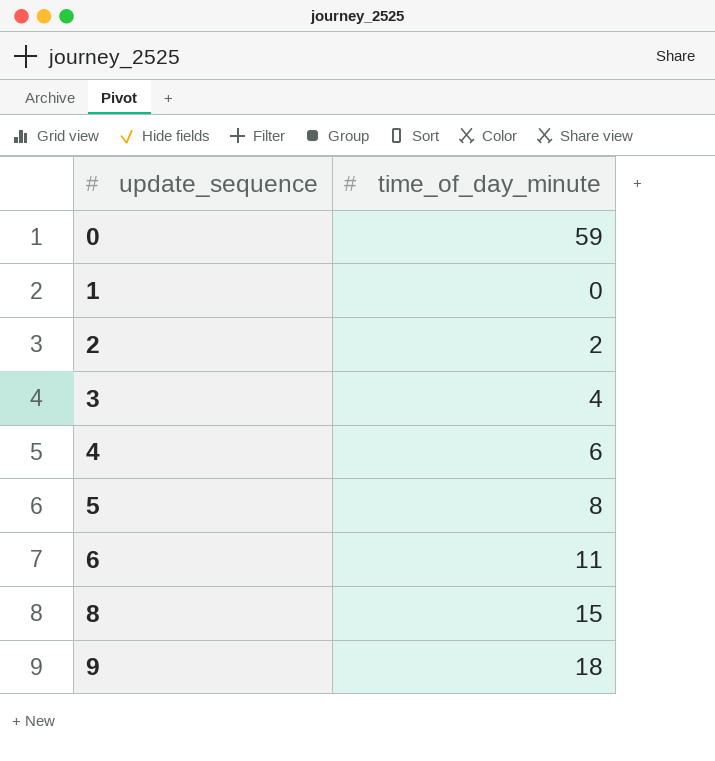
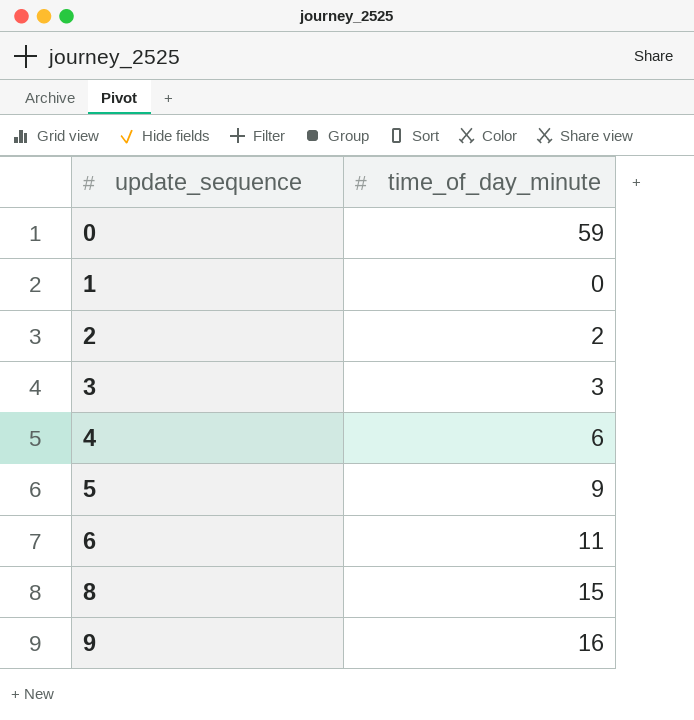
3 | time_of_day_minute: 4 -> 3
5 | time_of_day_minute: 8 -> 9
9 | time_of_day_minute: 18 -> 16

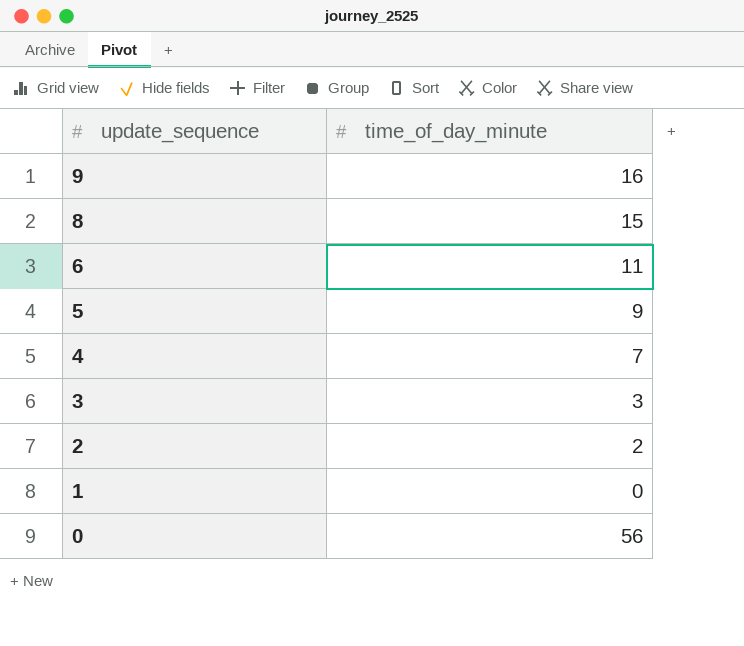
row order: update_sequence ascending -> update_sequence descending
4 | time_of_day_minute: 6 -> 7
0 | time_of_day_minute: 59 -> 56

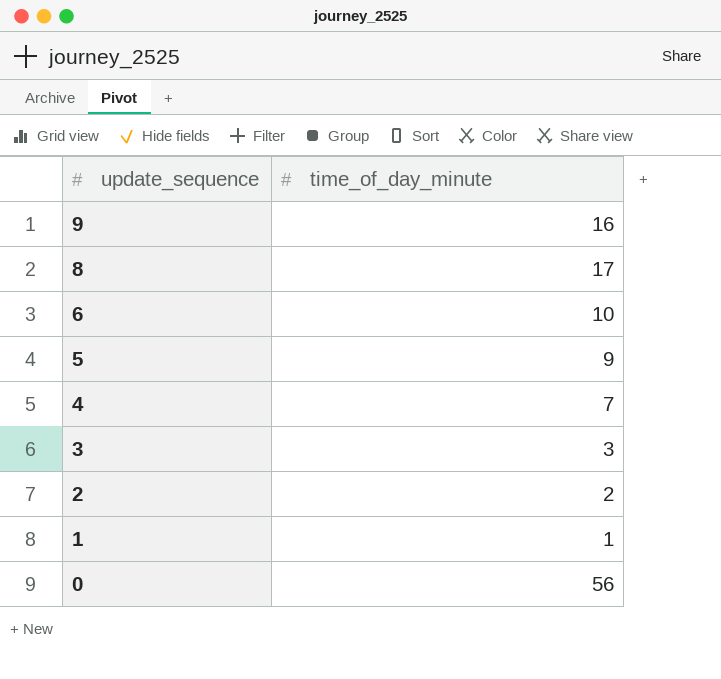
8 | time_of_day_minute: 15 -> 17
6 | time_of_day_minute: 11 -> 10
1 | time_of_day_minute: 0 -> 1

